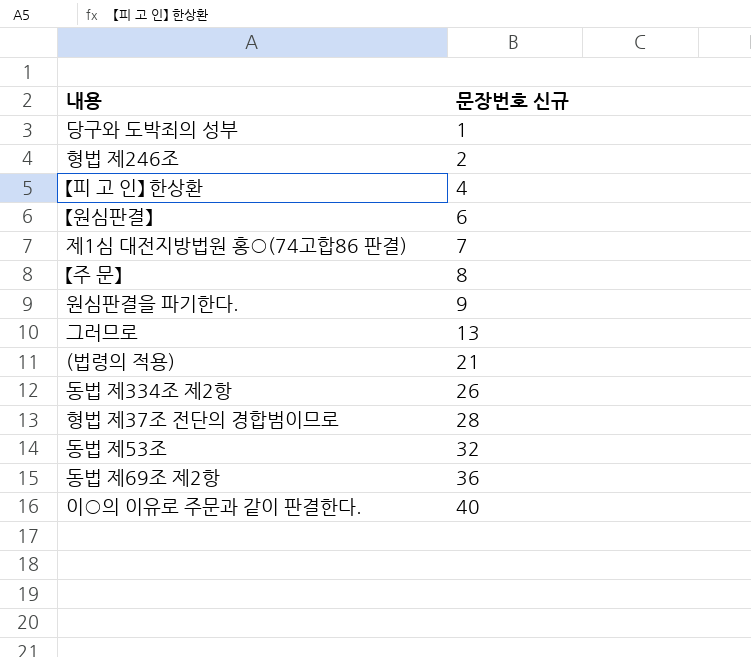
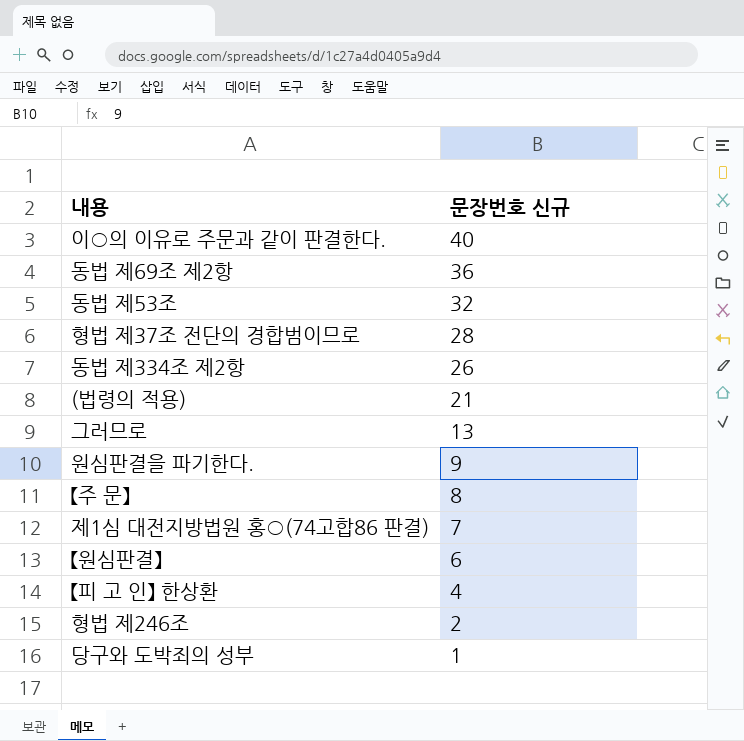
row order: 문장번호 신규 ascending -> 문장번호 신규 descending

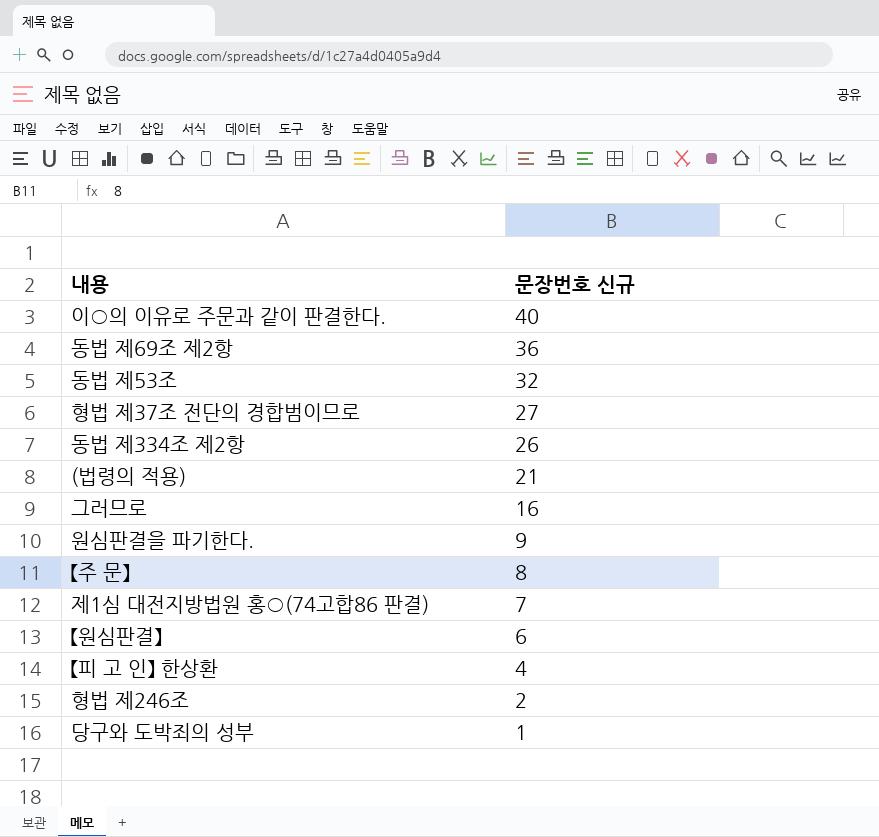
형법 제37조 전단의 경합범이므로 | 문장번호 신규: 28 -> 27
그러므로 | 문장번호 신규: 13 -> 16

